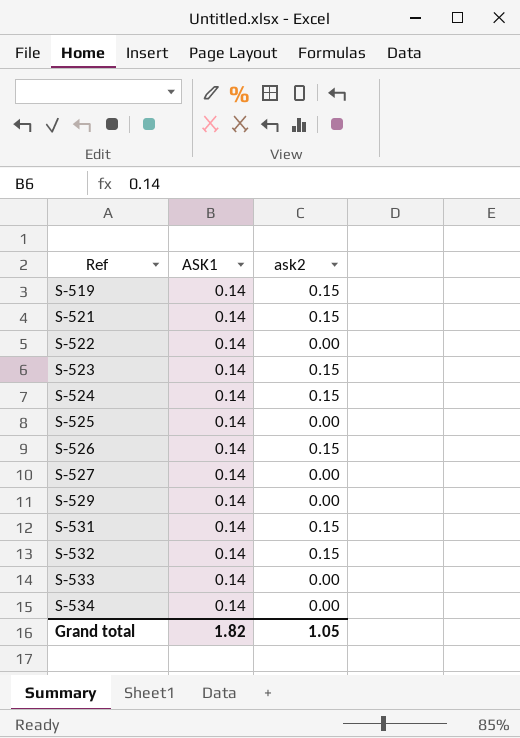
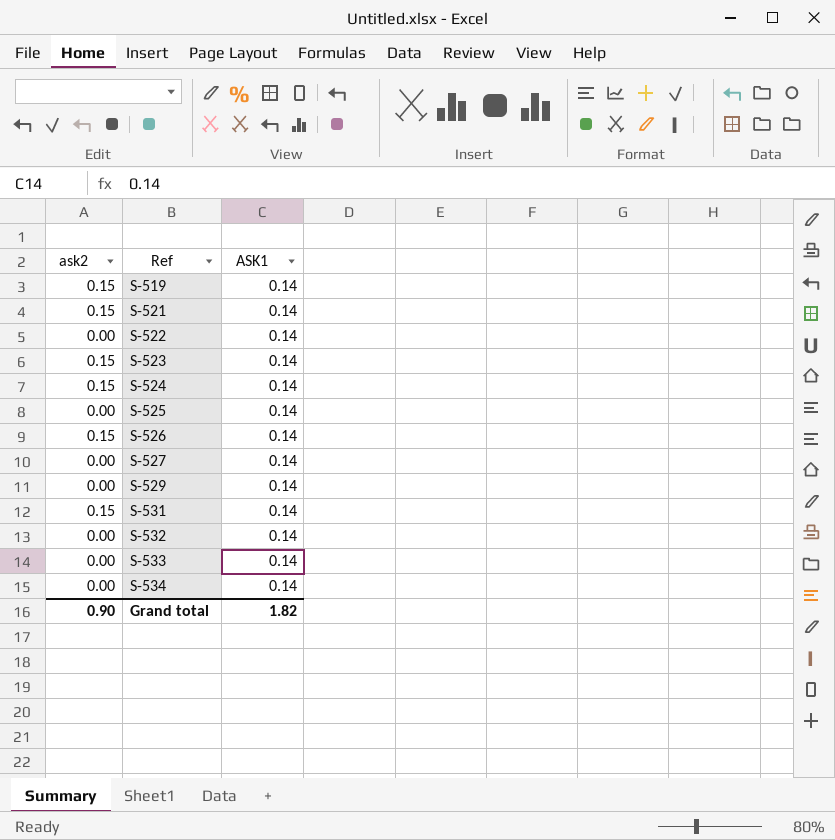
column ask2 | position: 3 -> 1
S-532 | ask2: 0.15 -> 0.00
Grand total | ask2: 1.05 -> 0.90

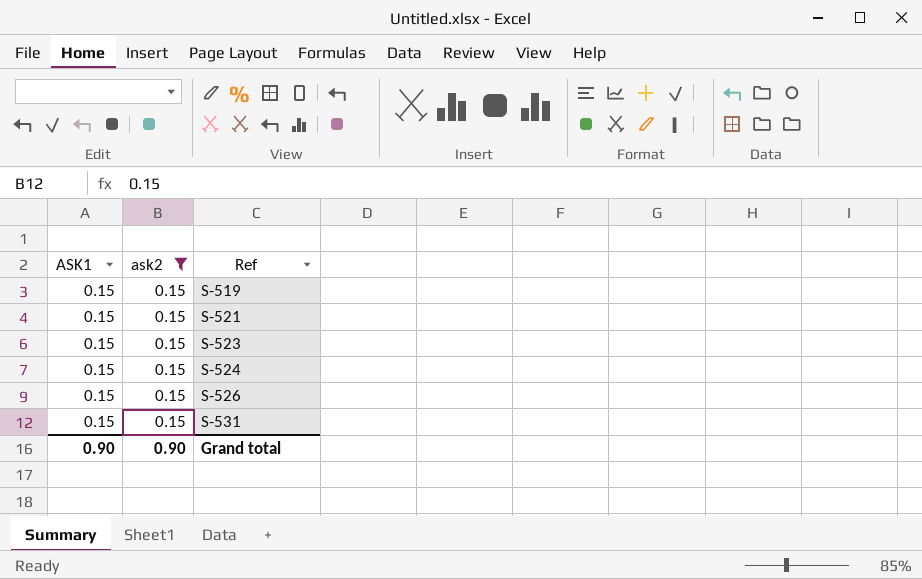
filter: none -> ask2 = 0.15
column ASK1 | position: 3 -> 1
S-519 | ASK1: 0.14 -> 0.15
S-521 | ASK1: 0.14 -> 0.15
S-523 | ASK1: 0.14 -> 0.15
S-524 | ASK1: 0.14 -> 0.15
S-526 | ASK1: 0.14 -> 0.15
S-531 | ASK1: 0.14 -> 0.15
Grand total | ASK1: 1.82 -> 0.90

